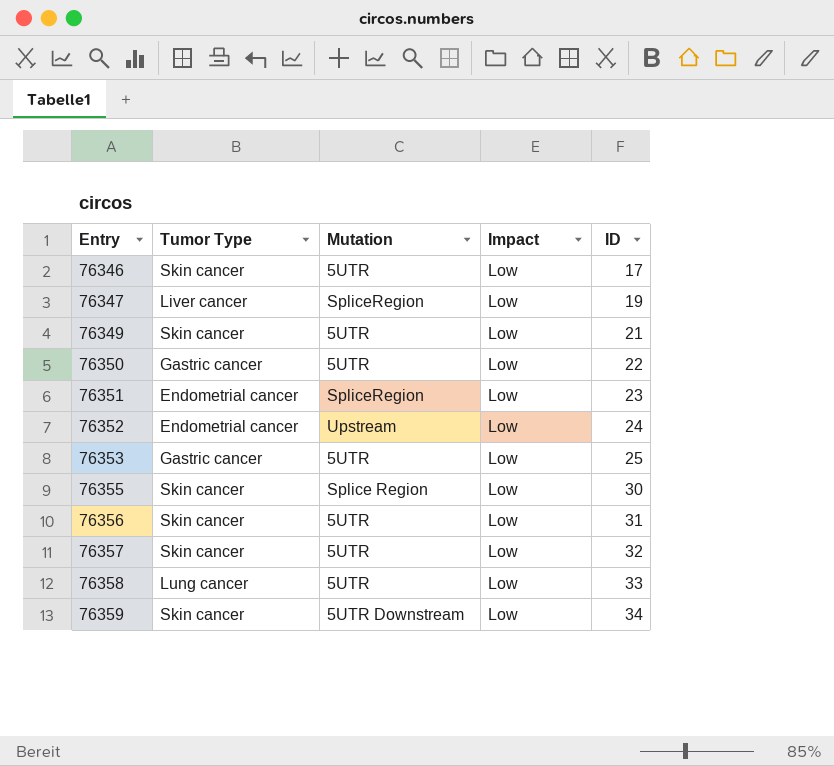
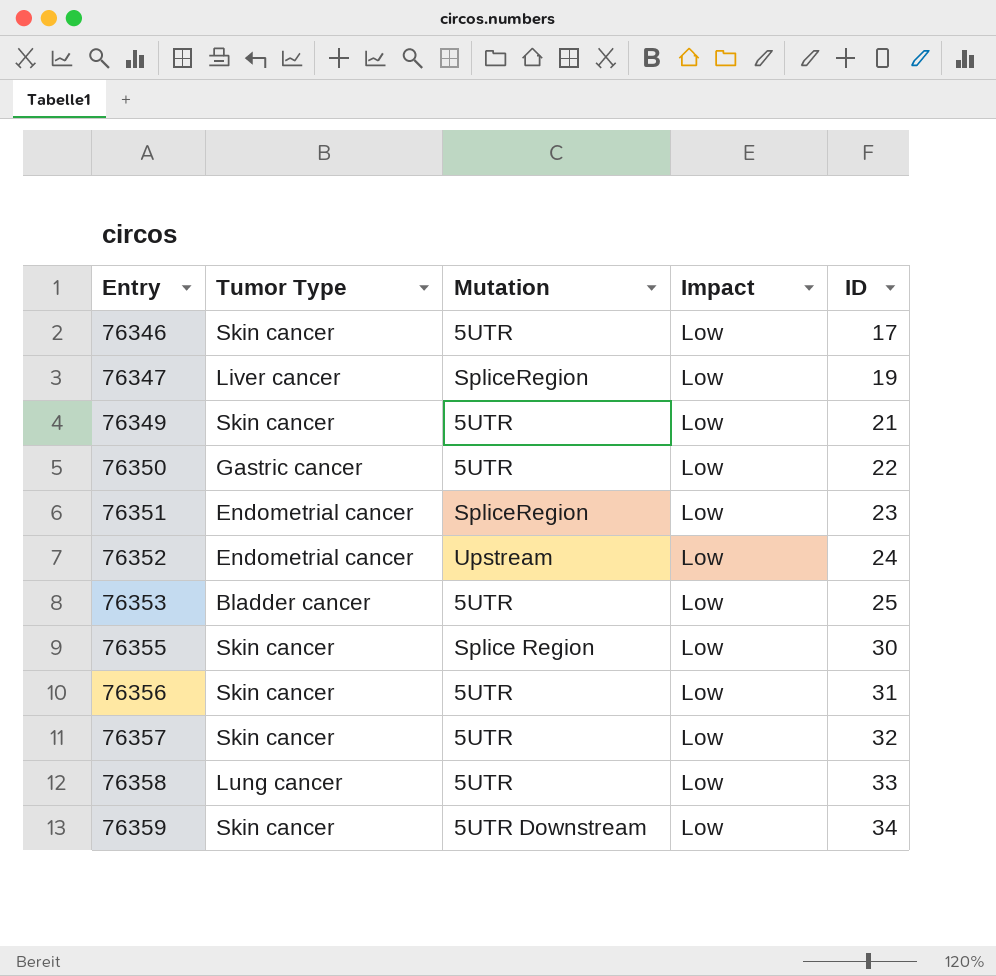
76353 | Tumor Type: Gastric cancer -> Bladder cancer

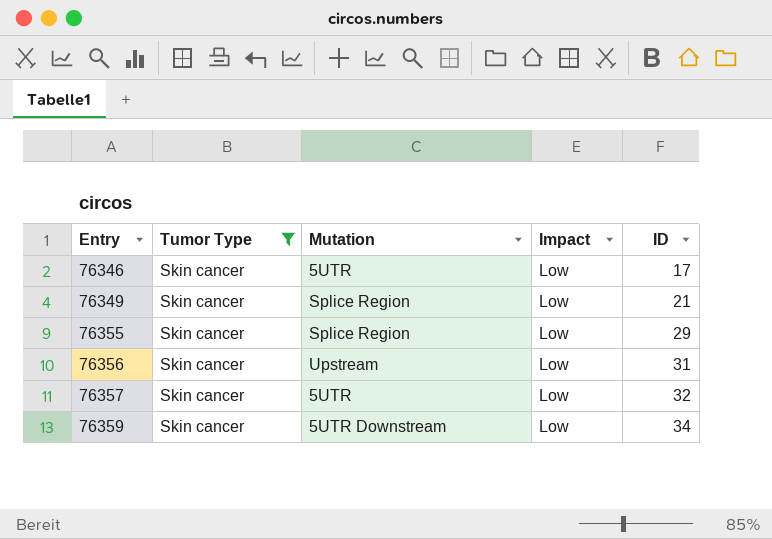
filter: none -> Tumor Type = Skin cancer
76349 | Mutation: 5UTR -> Splice Region
76355 | ID: 30 -> 29
76356 | Mutation: 5UTR -> Upstream

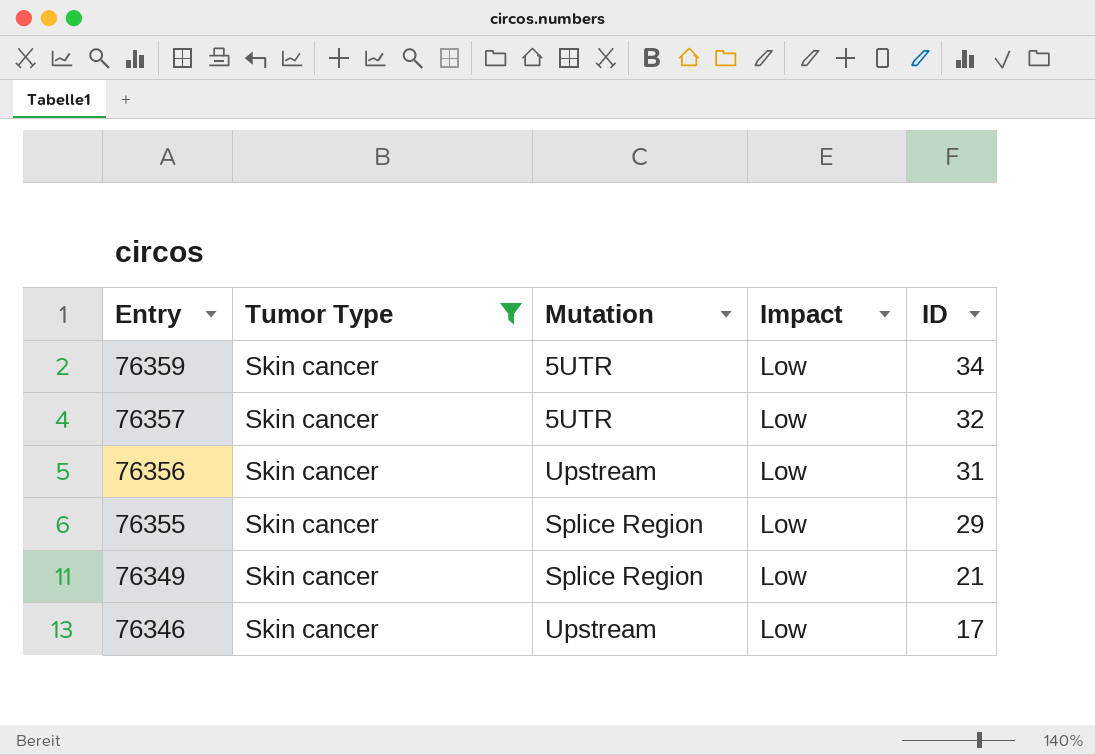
row order: Entry ascending -> Entry descending
76359 | Mutation: 5UTR Downstream -> 5UTR
76346 | Mutation: 5UTR -> Upstream

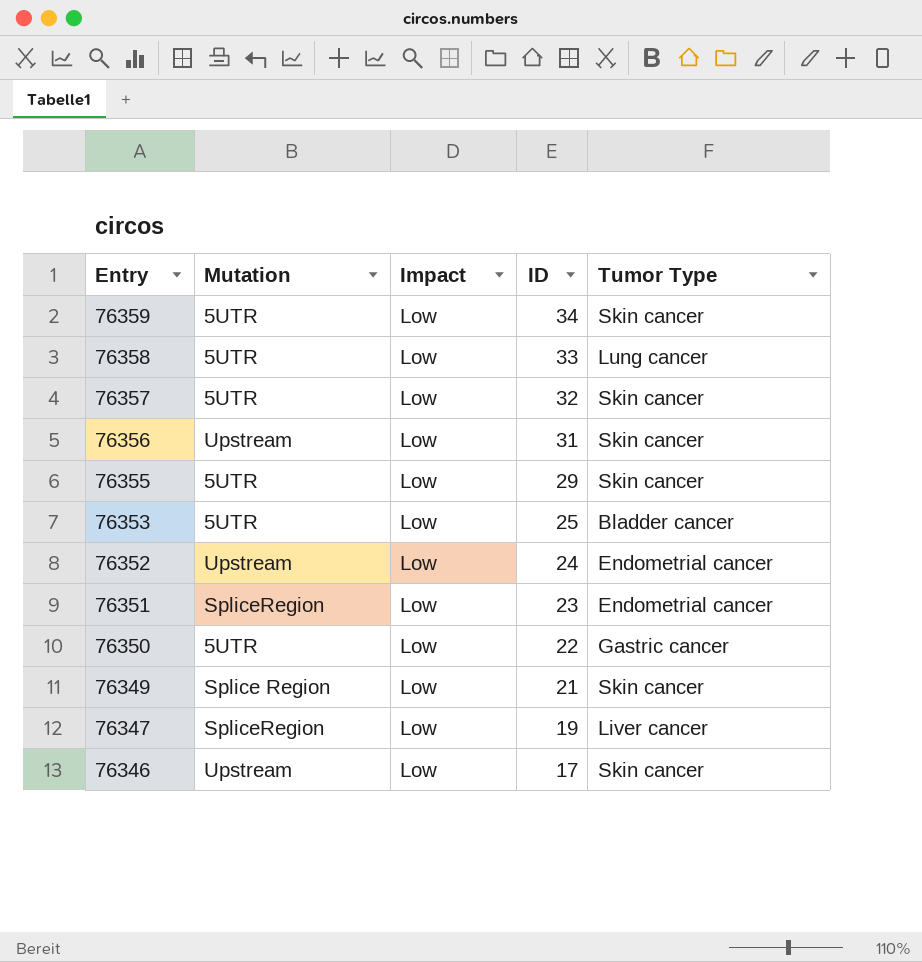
filter: Tumor Type = Skin cancer -> none
column Tumor Type | position: 2 -> 5
76355 | Mutation: Splice Region -> 5UTR

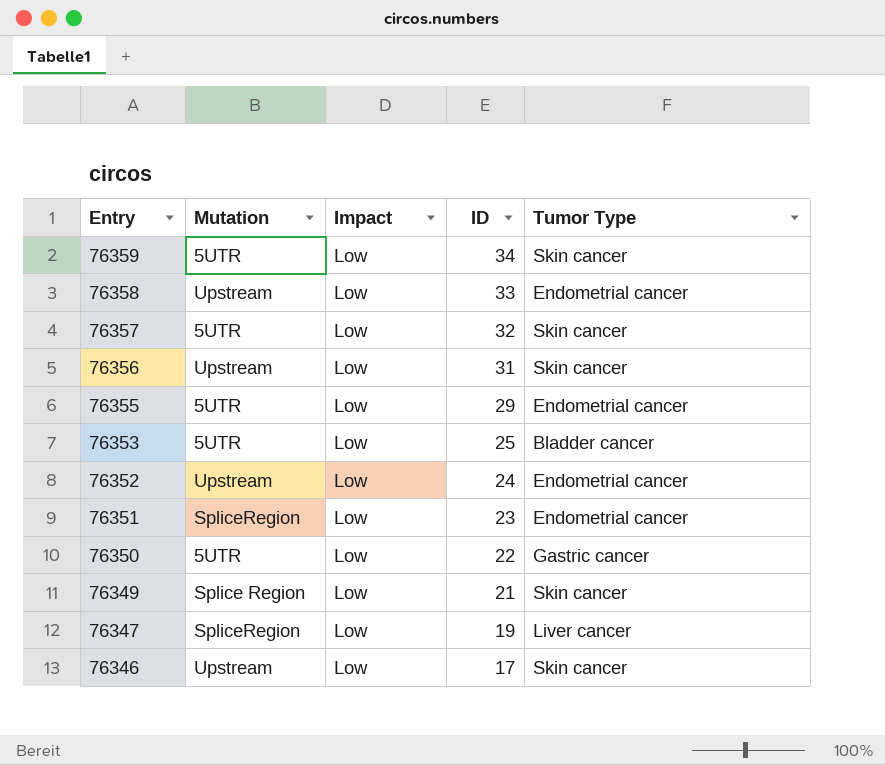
76358 | Mutation: 5UTR -> Upstream
76358 | Tumor Type: Lung cancer -> Endometrial cancer
76355 | Tumor Type: Skin cancer -> Endometrial cancer

